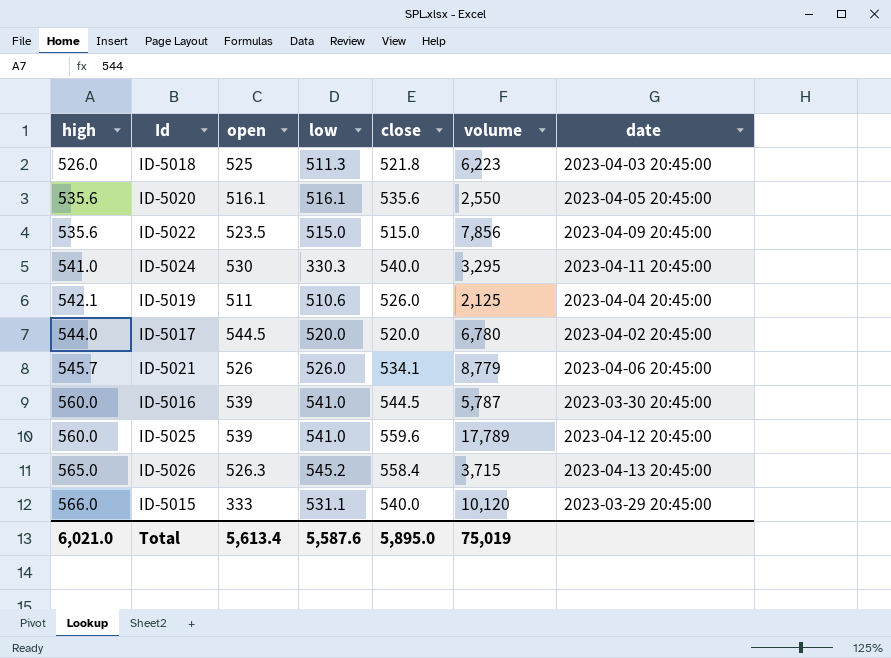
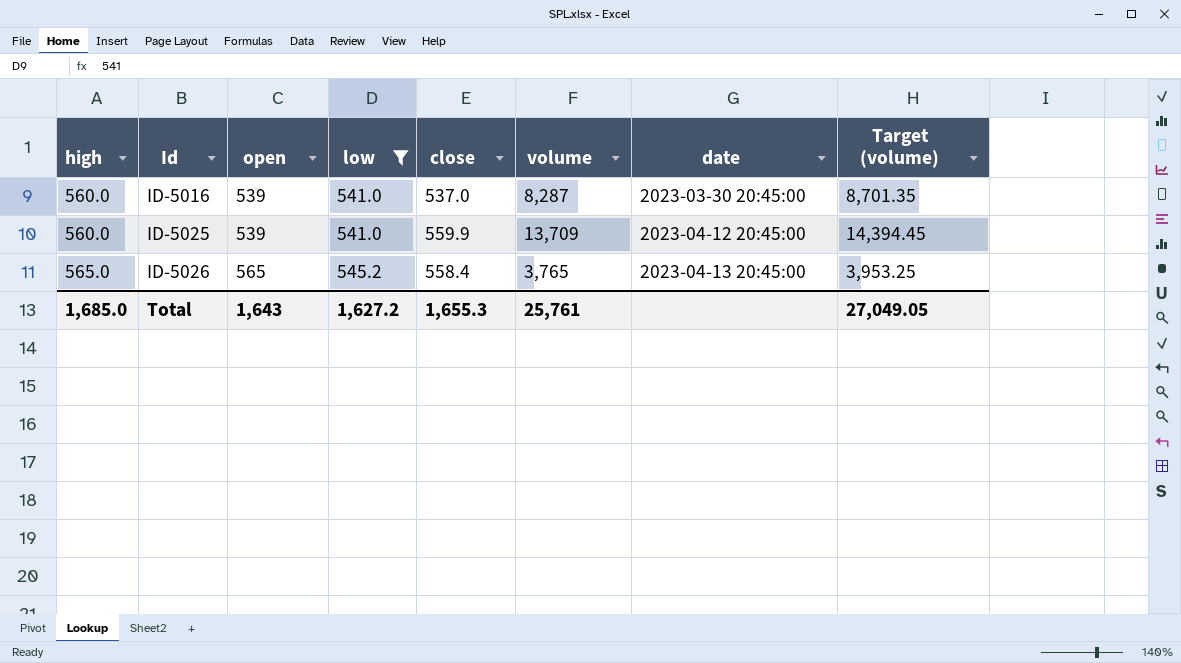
filter: none -> low >= 541.0
column Target (volume) | formula: none -> [volume] * 1.05
ID-5016 | close: 544.5 -> 537.0
ID-5016 | volume: 5,787 -> 8,287
ID-5025 | close: 559.6 -> 559.9
ID-5025 | volume: 17,789 -> 13,709
ID-5026 | open: 526.3 -> 565
ID-5026 | volume: 3,715 -> 3,765
Total | high: 6,021.0 -> 1,685.0
Total | open: 5,613.4 -> 1,643
Total | low: 5,587.6 -> 1,627.2
Total | close: 5,895.0 -> 1,655.3
Total | volume: 75,019 -> 25,761

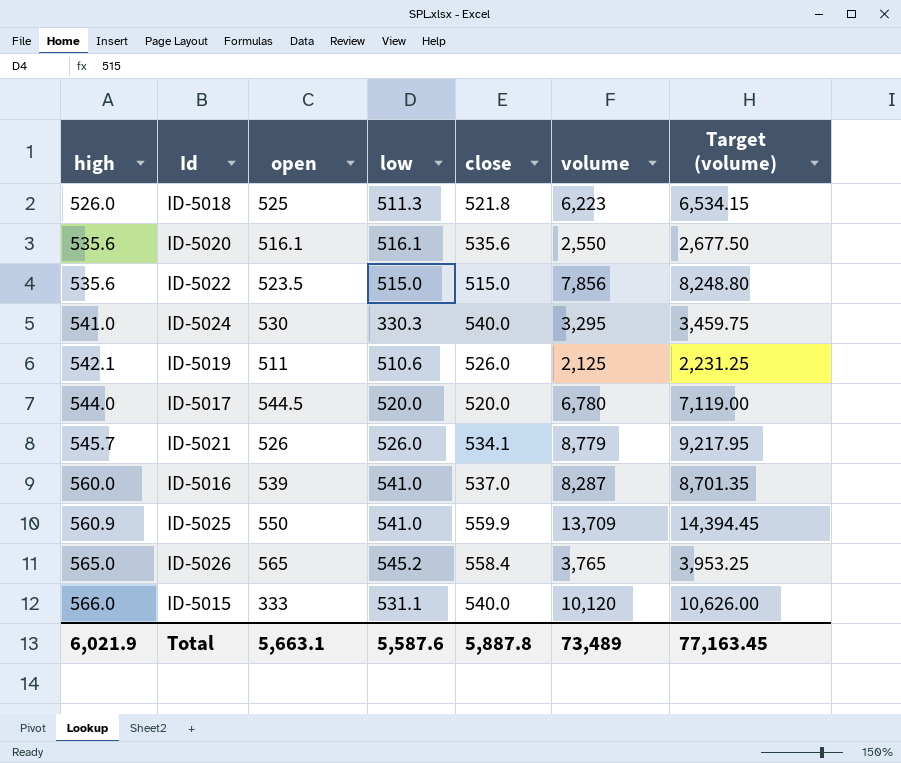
filter: low >= 541.0 -> none
column date | position: 7 -> none
ID-5025 | high: 560.0 -> 560.9
ID-5025 | open: 539 -> 550
Total | high: 1,685.0 -> 6,021.9
Total | open: 1,643 -> 5,663.1
Total | low: 1,627.2 -> 5,587.6
Total | close: 1,655.3 -> 5,887.8
Total | volume: 25,761 -> 73,489
Total | Target (volume): 27,049.05 -> 77,163.45

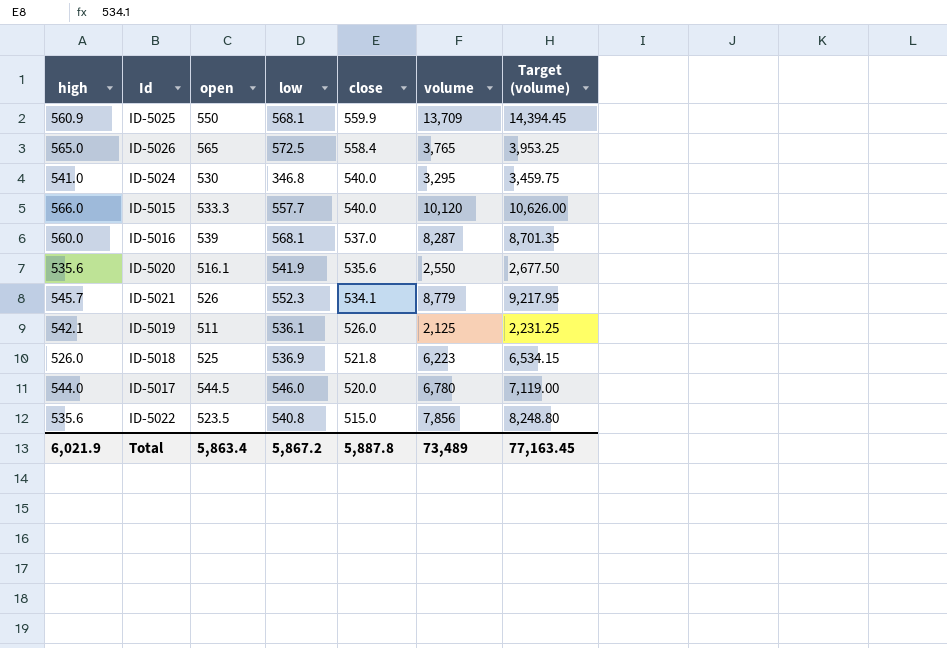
row order: high ascending -> close descending
ID-5025 | low: 541.0 -> 568.1
ID-5026 | low: 545.2 -> 572.5
ID-5024 | low: 330.3 -> 346.8
ID-5015 | open: 333 -> 533.3
ID-5015 | low: 531.1 -> 557.7
ID-5016 | low: 541.0 -> 568.1
ID-5020 | low: 516.1 -> 541.9
ID-5021 | low: 526.0 -> 552.3
ID-5019 | low: 510.6 -> 536.1
ID-5018 | low: 511.3 -> 536.9
ID-5017 | low: 520.0 -> 546.0
ID-5022 | low: 515.0 -> 540.8
Total | open: 5,663.1 -> 5,863.4
Total | low: 5,587.6 -> 5,867.2

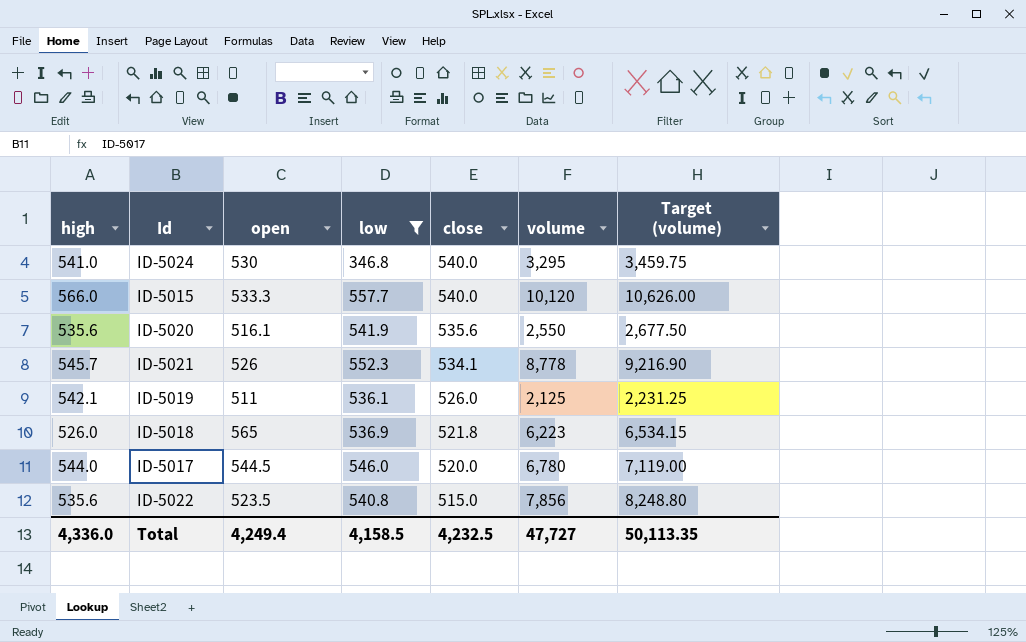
filter: none -> low <= 557.7
ID-5021 | volume: 8,779 -> 8,778
ID-5021 | Target (volume): 9,217.95 -> 9,216.90
ID-5018 | open: 525 -> 565
Total | high: 6,021.9 -> 4,336.0
Total | open: 5,863.4 -> 4,249.4
Total | low: 5,867.2 -> 4,158.5
Total | close: 5,887.8 -> 4,232.5
Total | volume: 73,489 -> 47,727
Total | Target (volume): 77,163.45 -> 50,113.35

